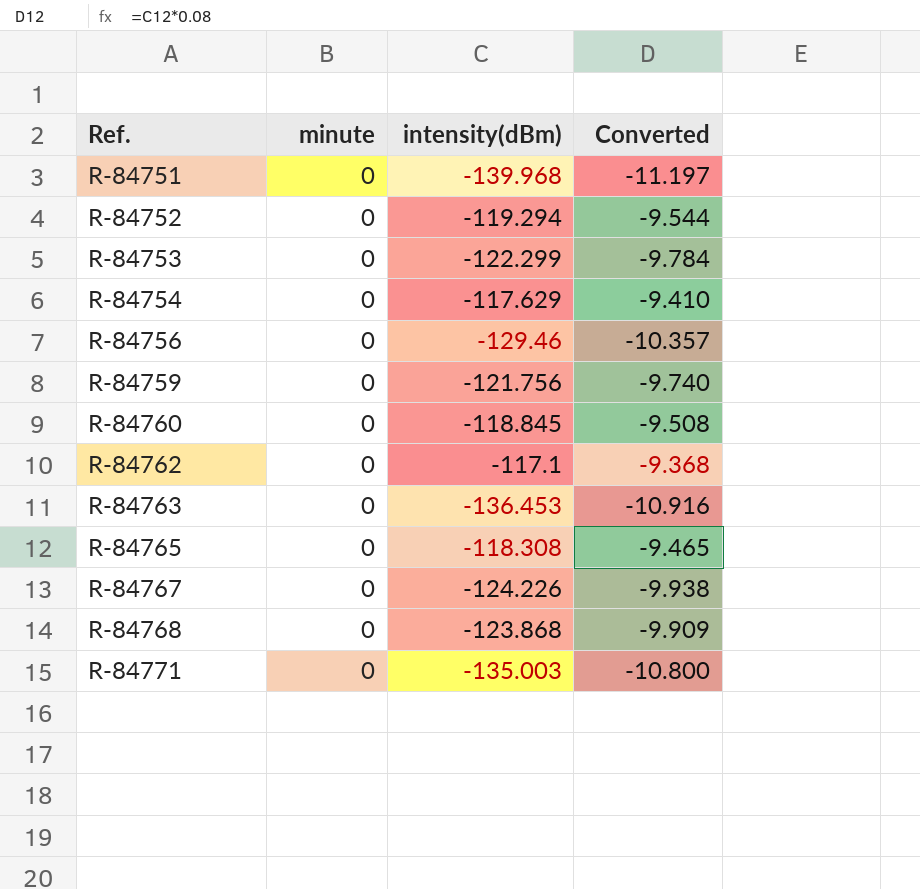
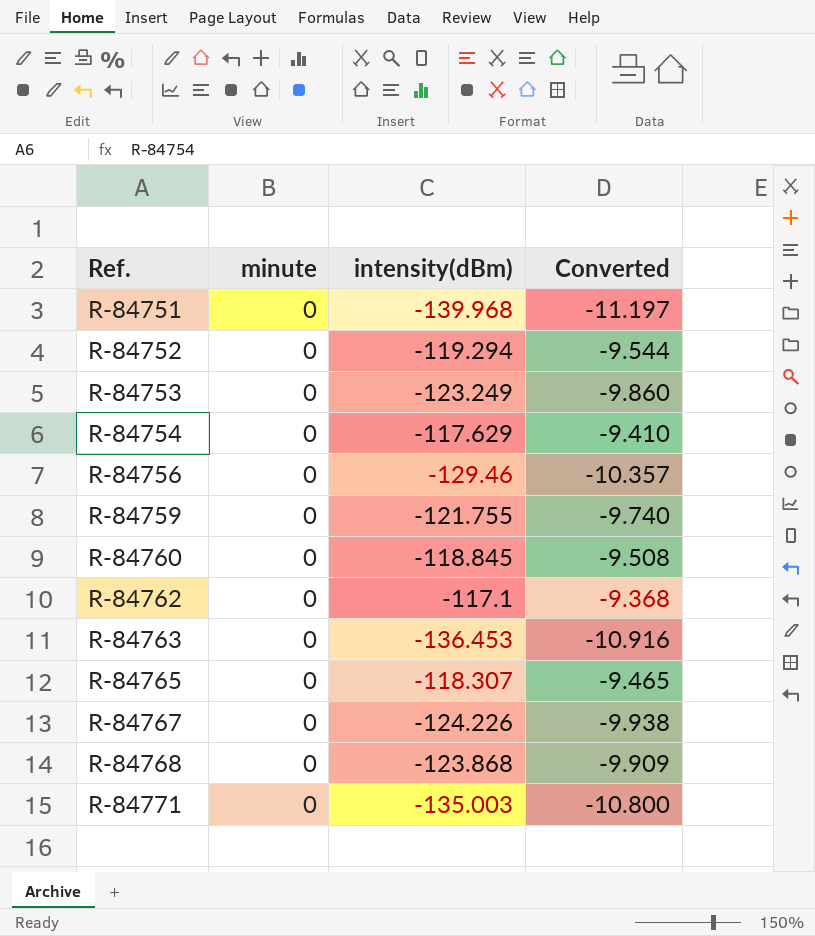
R-84753 | intensity(dBm): -122.299 -> -123.249
R-84753 | Converted: -9.784 -> -9.860
R-84759 | intensity(dBm): -121.756 -> -121.755
R-84765 | intensity(dBm): -118.308 -> -118.307

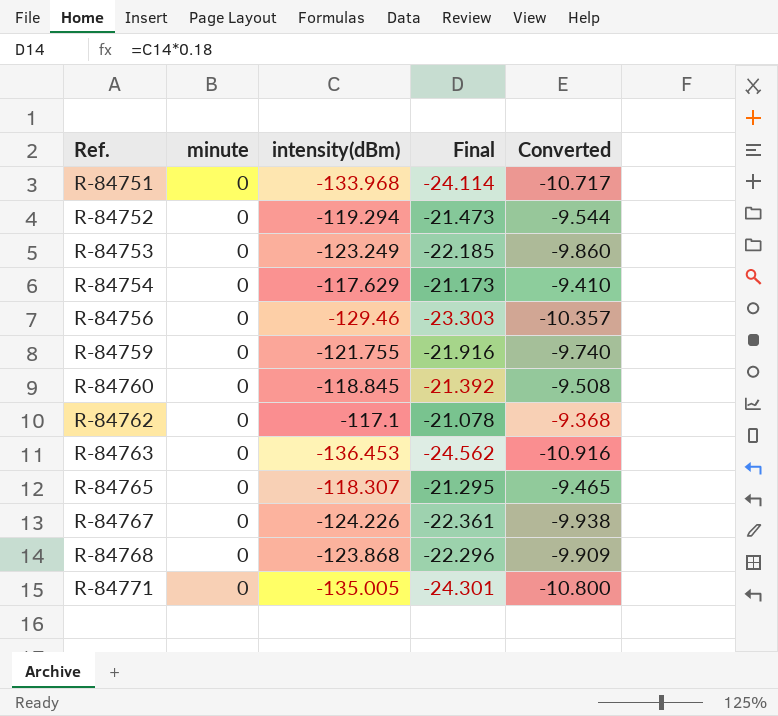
column Final | formula: none -> [intensity(dBm)] * 0.18
R-84751 | intensity(dBm): -139.968 -> -133.968
R-84751 | Converted: -11.197 -> -10.717
R-84771 | intensity(dBm): -135.003 -> -135.005

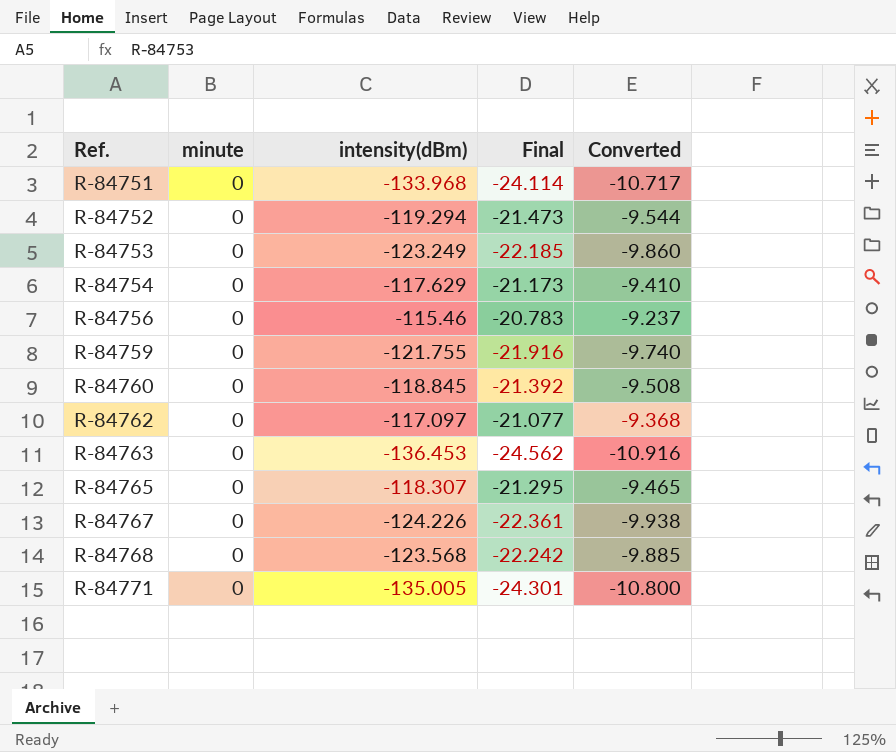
R-84756 | intensity(dBm): -129.46 -> -115.46
R-84756 | Final: -23.303 -> -20.783
R-84756 | Converted: -10.357 -> -9.237
R-84762 | intensity(dBm): -117.1 -> -117.097
R-84762 | Final: -21.078 -> -21.077
R-84768 | intensity(dBm): -123.868 -> -123.568
R-84768 | Final: -22.296 -> -22.242
R-84768 | Converted: -9.909 -> -9.885

